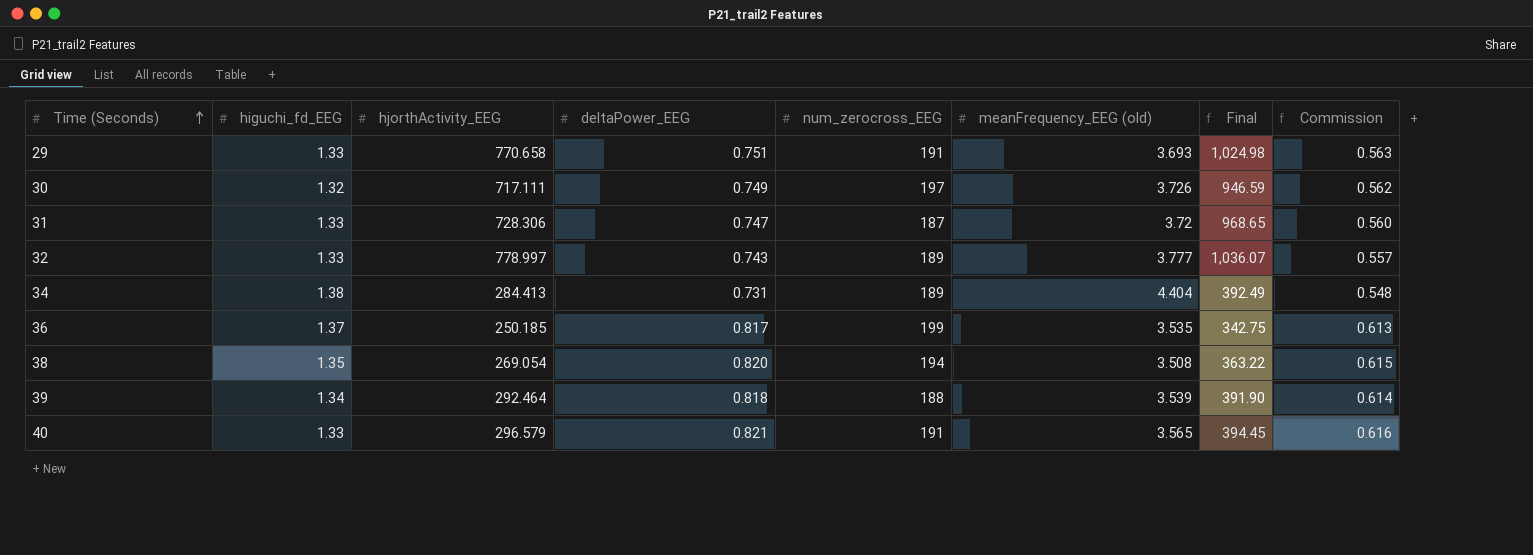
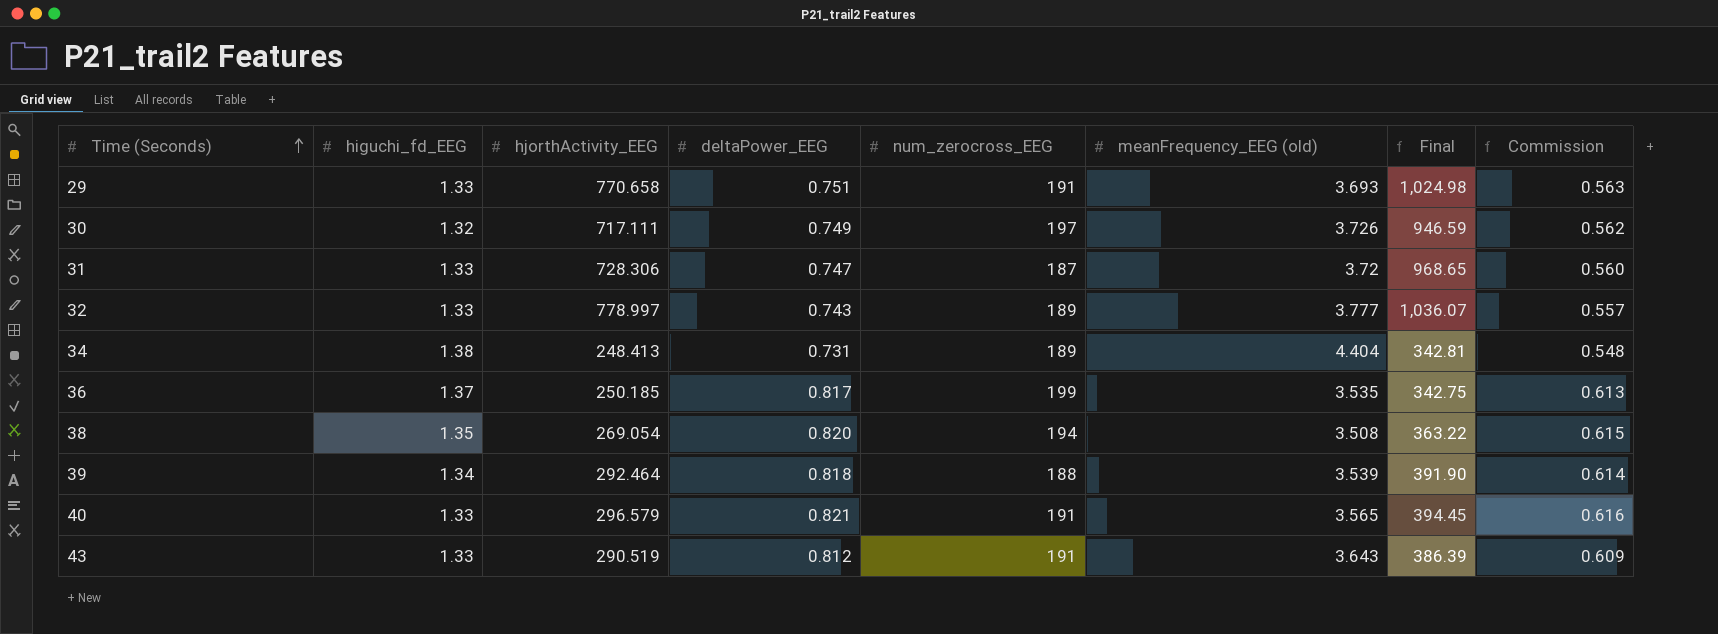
34 | hjorthActivity_EEG: 284.413 -> 248.413
34 | Final: 392.49 -> 342.81
row 43: none -> 1.33 | 290.519 | 0.812 | 191 | 3.643 | 386.39 | 0.609

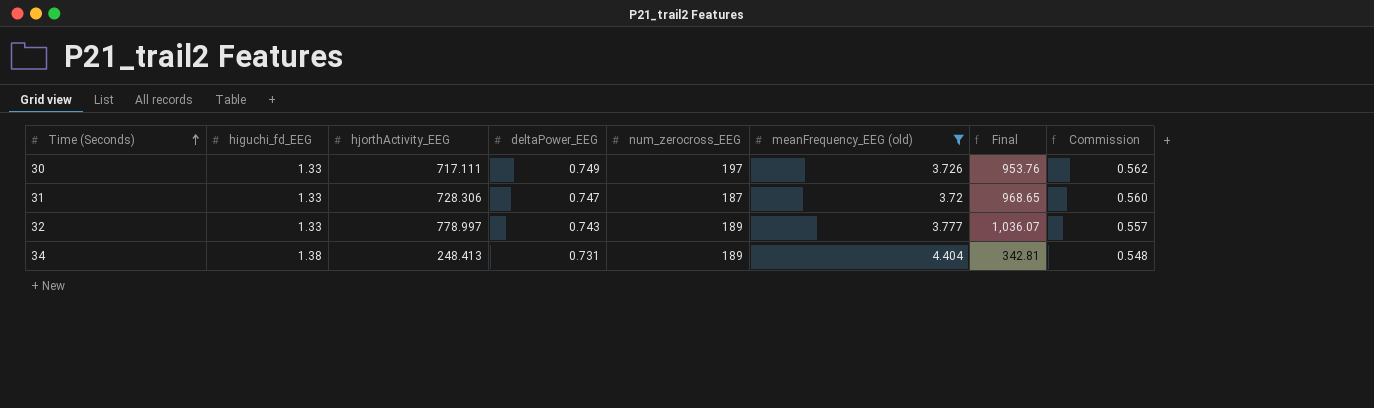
filter: none -> meanFrequency_EEG (old) >= 3.72
30 | higuchi_fd_EEG: 1.32 -> 1.33
30 | Final: 946.59 -> 953.76

